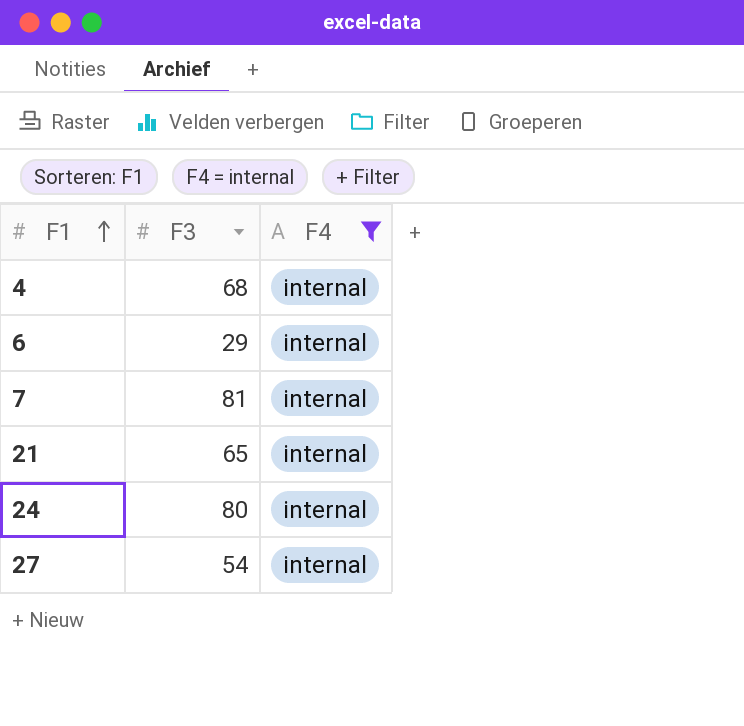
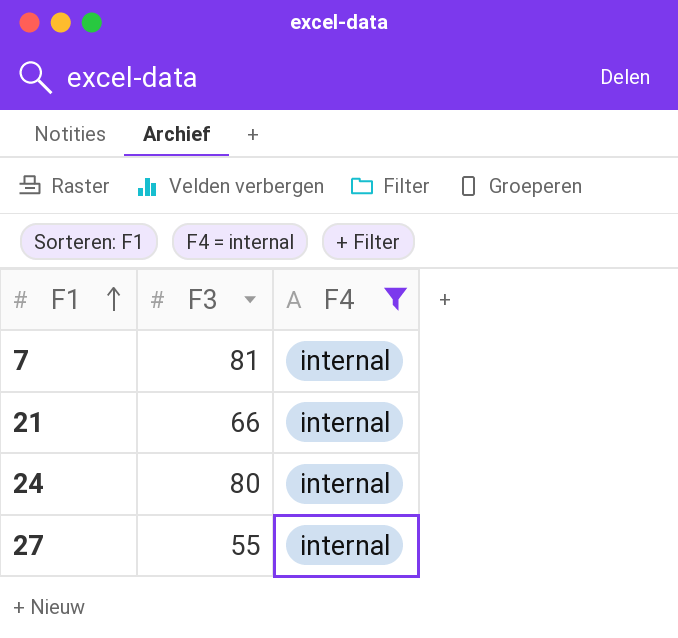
row 4: 68 | internal -> none
row 6: 29 | internal -> none
21 | F3: 65 -> 66
27 | F3: 54 -> 55

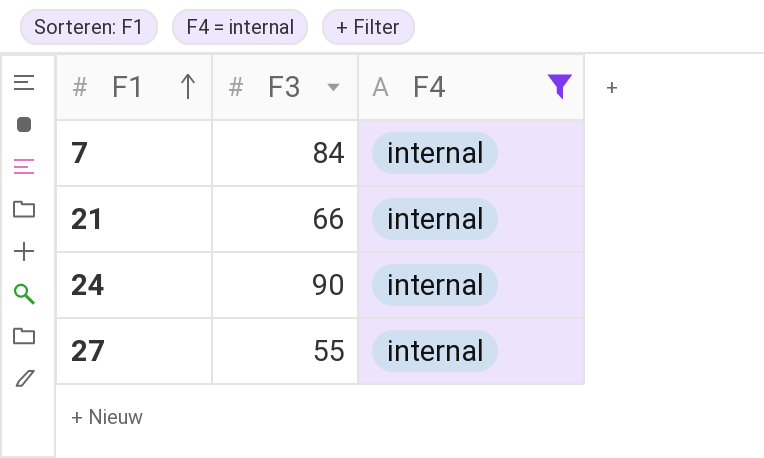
7 | F3: 81 -> 84
24 | F3: 80 -> 90

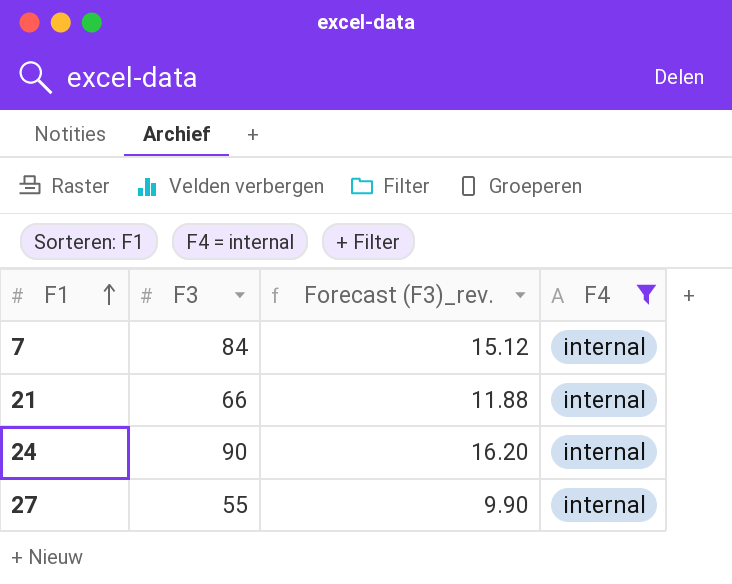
column Forecast (F3)_rev. | formula: none -> [F3] * 0.18

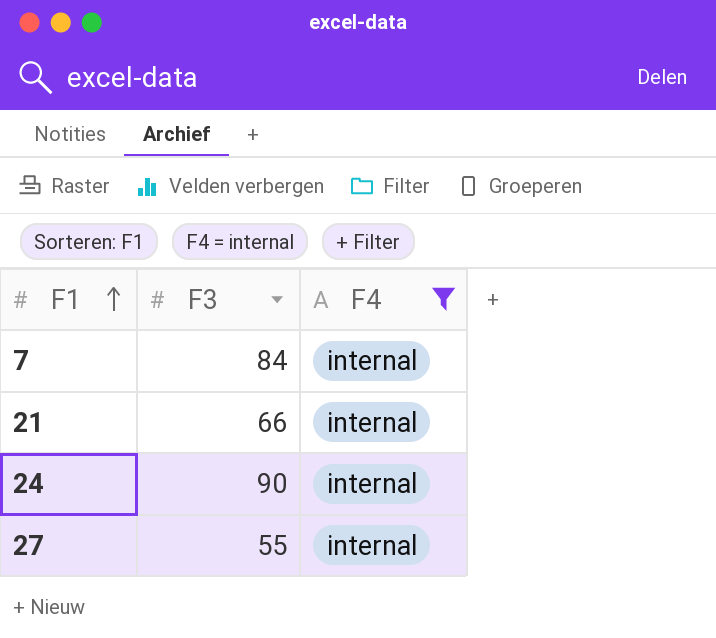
column Forecast (F3)_rev. | formula: [F3] * 0.18 -> none

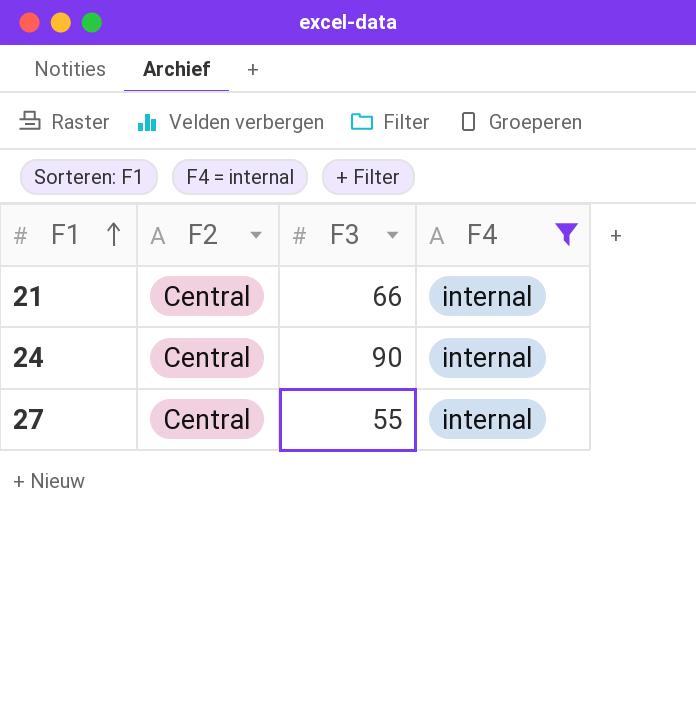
column F2 | position: none -> 2
row 7: 84 | internal -> none

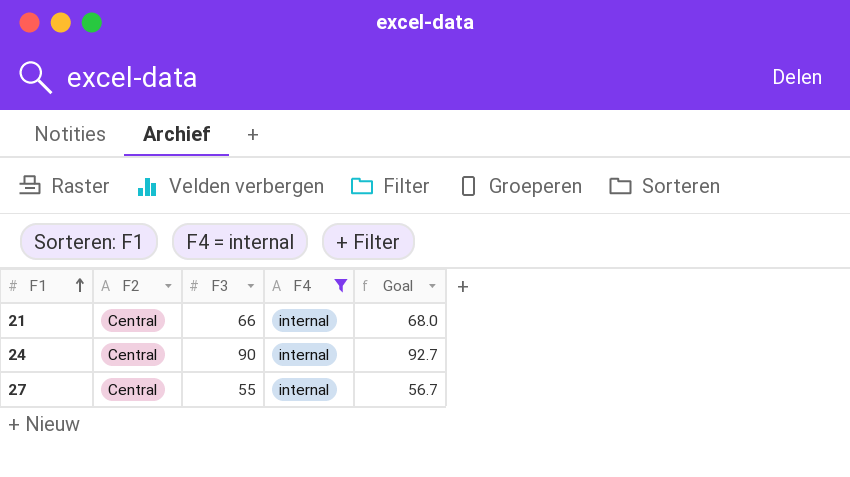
column Goal | formula: none -> [F3] * 1.03

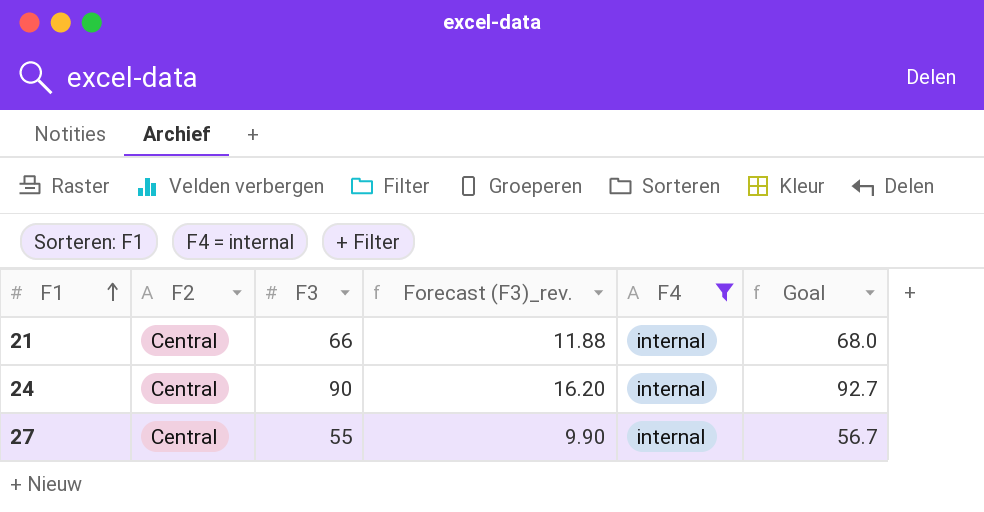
column Forecast (F3)_rev. | formula: none -> [F3] * 0.18

